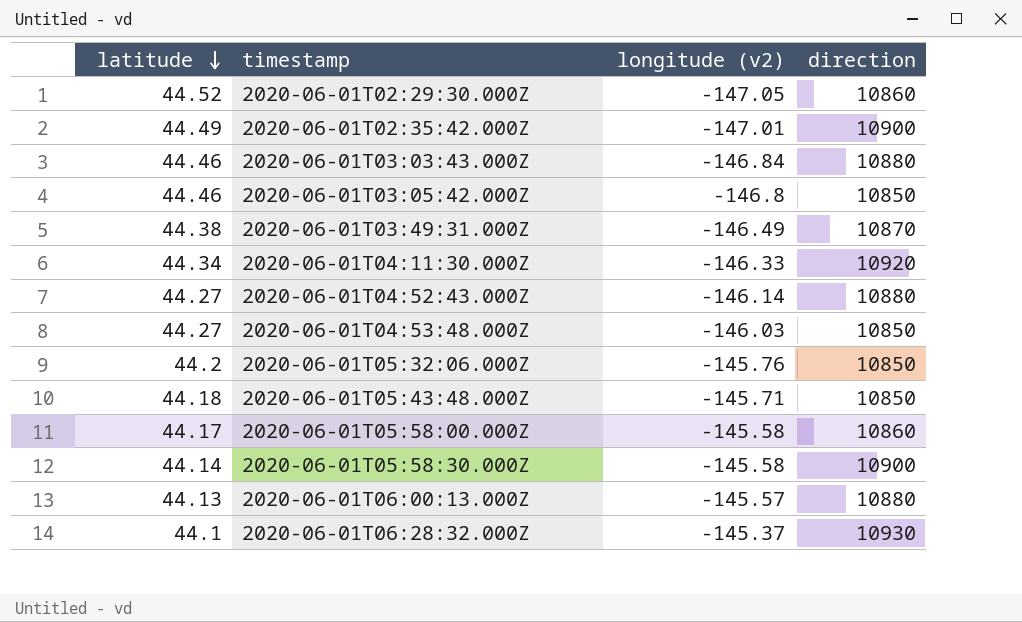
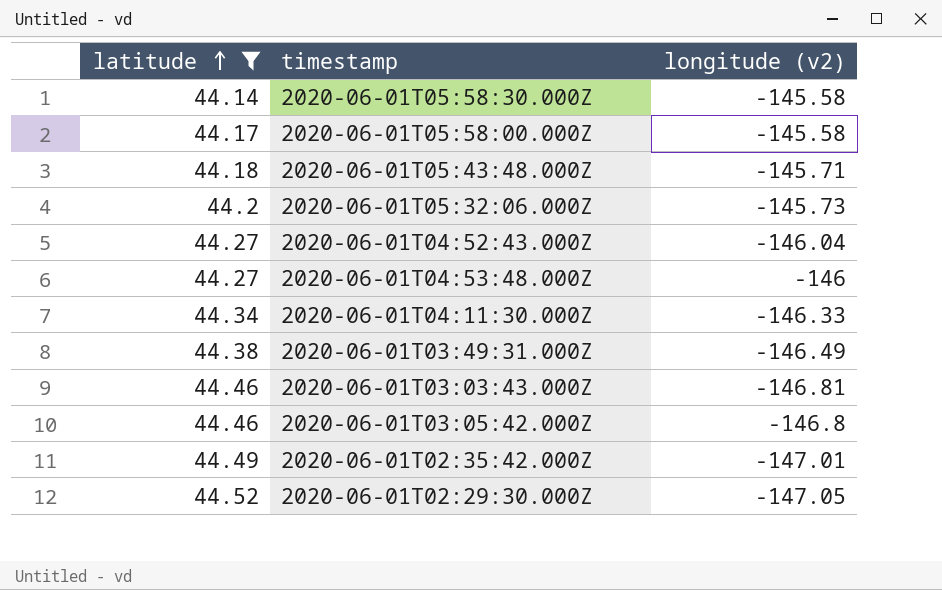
filter: none -> latitude >= 44.14
row order: latitude descending -> latitude ascending
column direction | position: 4 -> none
2020-06-01T05:32:06.000Z | longitude (v2): -145.76 -> -145.73
2020-06-01T04:52:43.000Z | longitude (v2): -146.14 -> -146.04
2020-06-01T04:53:48.000Z | longitude (v2): -146.03 -> -146
2020-06-01T03:03:43.000Z | longitude (v2): -146.84 -> -146.81

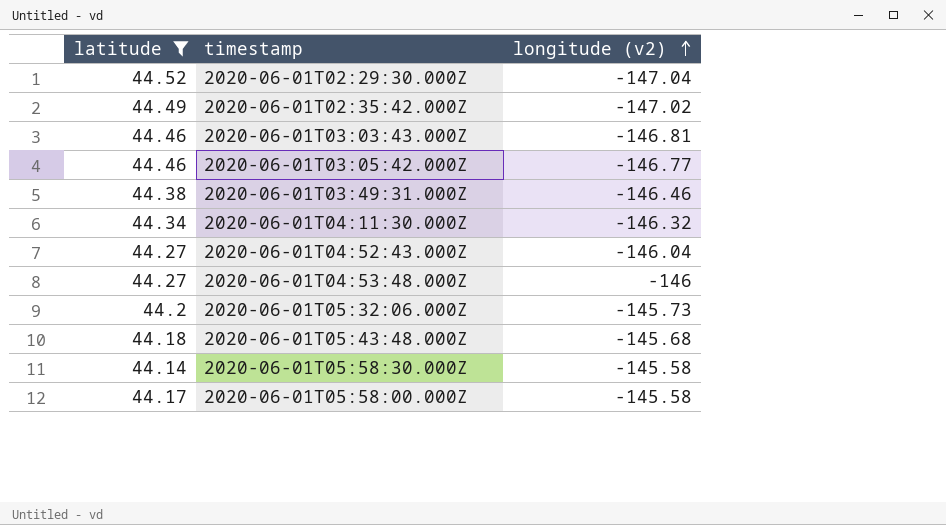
row order: latitude ascending -> longitude (v2) ascending
2020-06-01T02:29:30.000Z | longitude (v2): -147.05 -> -147.04
2020-06-01T02:35:42.000Z | longitude (v2): -147.01 -> -147.02
2020-06-01T03:05:42.000Z | longitude (v2): -146.8 -> -146.77
2020-06-01T03:49:31.000Z | longitude (v2): -146.49 -> -146.46
2020-06-01T04:11:30.000Z | longitude (v2): -146.33 -> -146.32
2020-06-01T05:43:48.000Z | longitude (v2): -145.71 -> -145.68

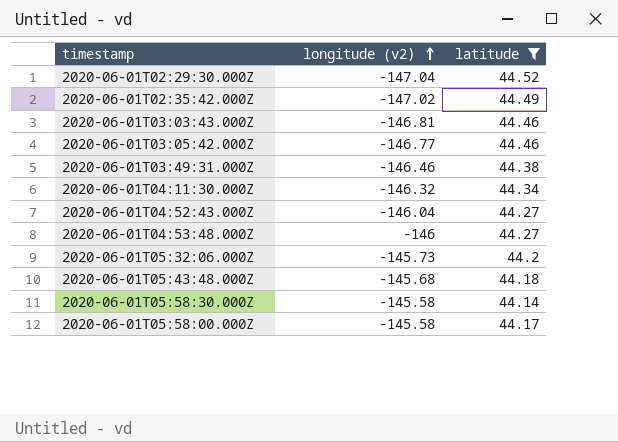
column latitude | position: 1 -> 3

